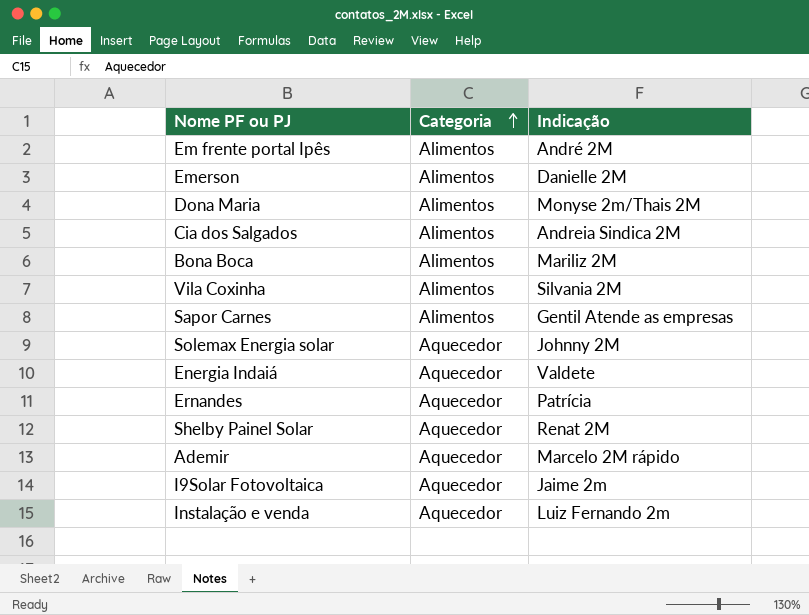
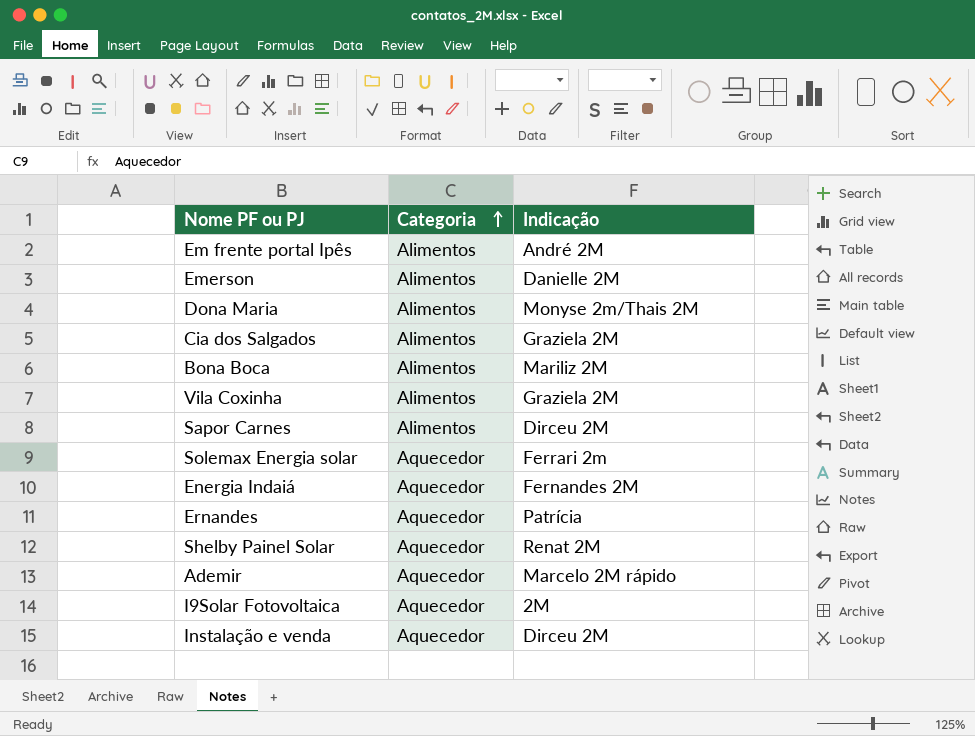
Cia dos Salgados | Indicação: Andreia Sindica 2M -> Graziela 2M
Vila Coxinha | Indicação: Silvania 2M -> Graziela 2M
Sapor Carnes | Indicação: Gentil Atende as empresas -> Dirceu 2M
Solemax Energia solar | Indicação: Johnny 2M -> Ferrari 2m
Energia Indaiá | Indicação: Valdete -> Fernandes 2M
I9Solar Fotovoltaica | Indicação: Jaime 2m -> 2M
Instalação e venda | Indicação: Luiz Fernando 2m -> Dirceu 2M

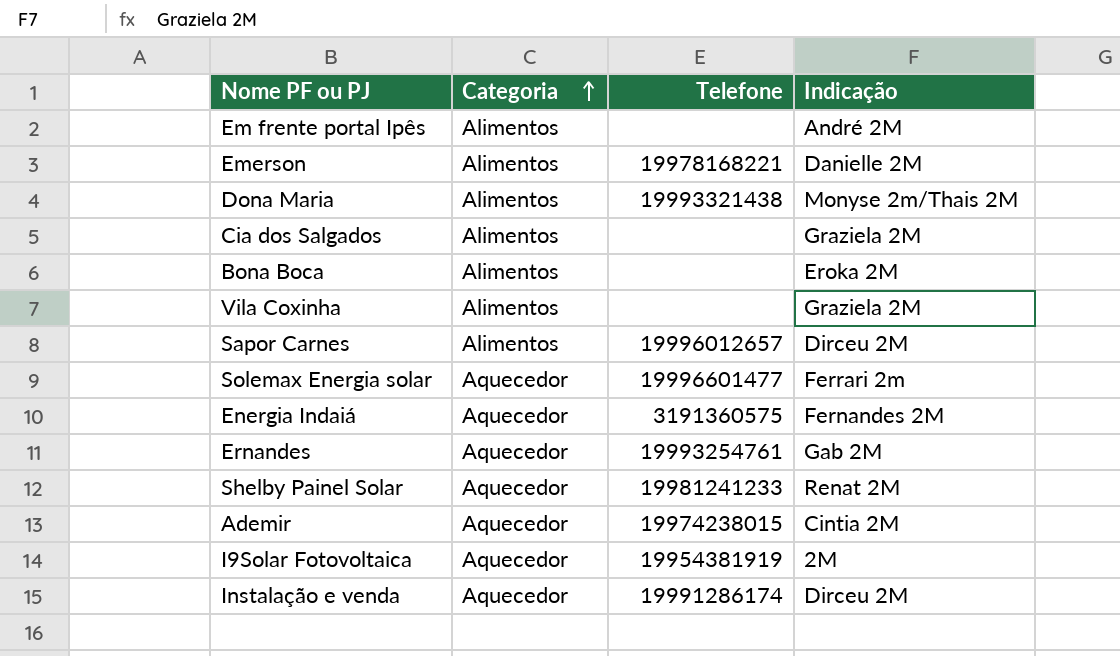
column Telefone | position: none -> 3
Bona Boca | Indicação: Mariliz 2M -> Eroka 2M
Ernandes | Indicação: Patrícia -> Gab 2M
Ademir | Indicação: Marcelo 2M rápido -> Cintia 2M

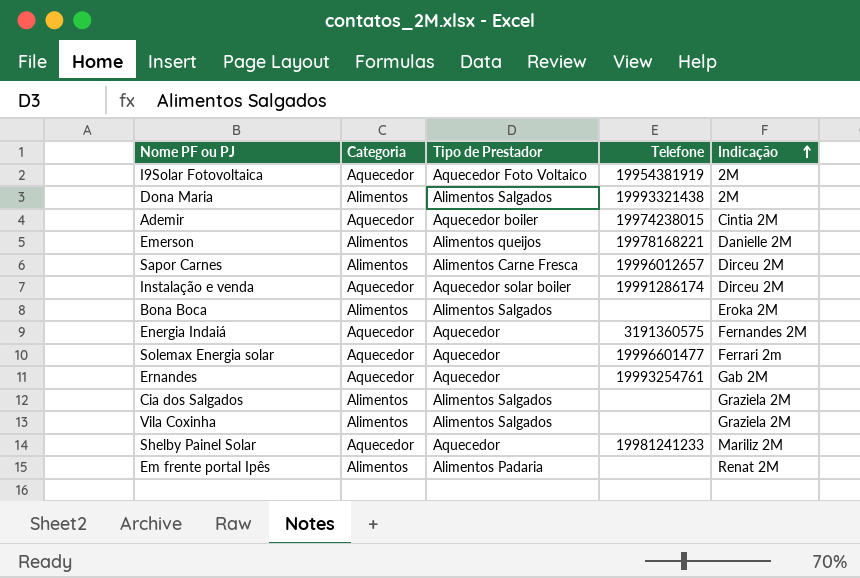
row order: Categoria ascending -> Indicação ascending
column Tipo de Prestador | position: none -> 3
Dona Maria | Indicação: Monyse 2m/Thais 2M -> 2M
Shelby Painel Solar | Indicação: Renat 2M -> Mariliz 2M
Em frente portal Ipês | Indicação: André 2M -> Renat 2M

